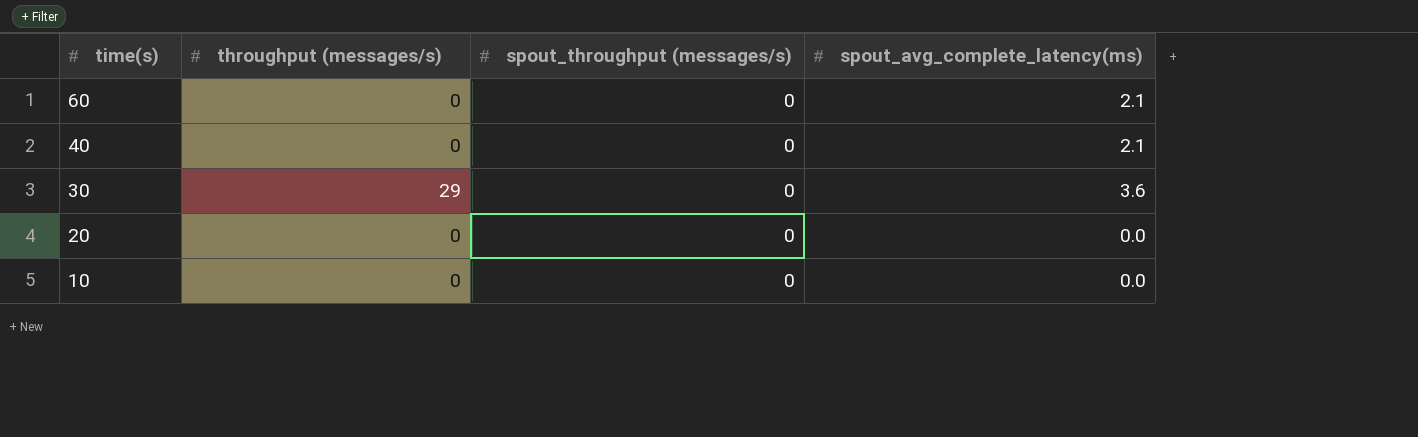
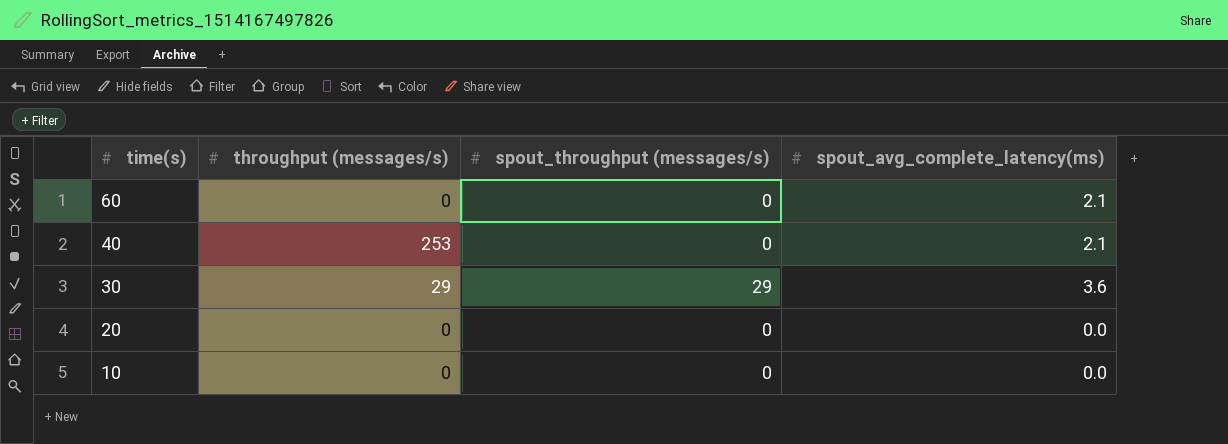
40 | throughput (messages/s): 0 -> 253
30 | spout_throughput (messages/s): 0 -> 29

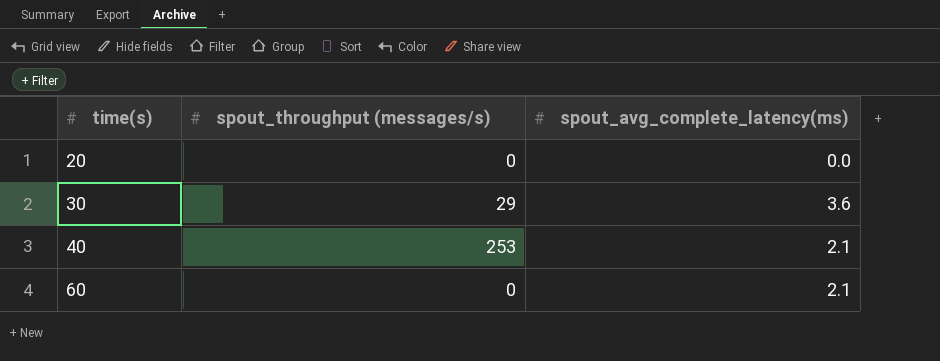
row order: time(s) descending -> time(s) ascending
column throughput (messages/s) | position: 2 -> none
row 10: 0 | 0 | 0.0 -> none
40 | spout_throughput (messages/s): 0 -> 253

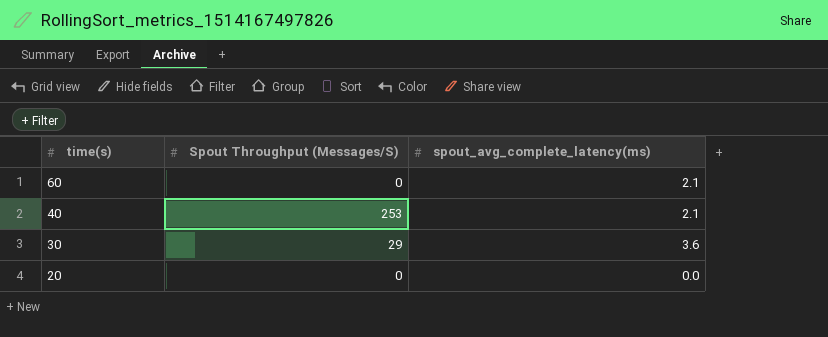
row order: time(s) ascending -> time(s) descending
column name: spout_throughput (messages/s) -> Spout Throughput (Messages/S)

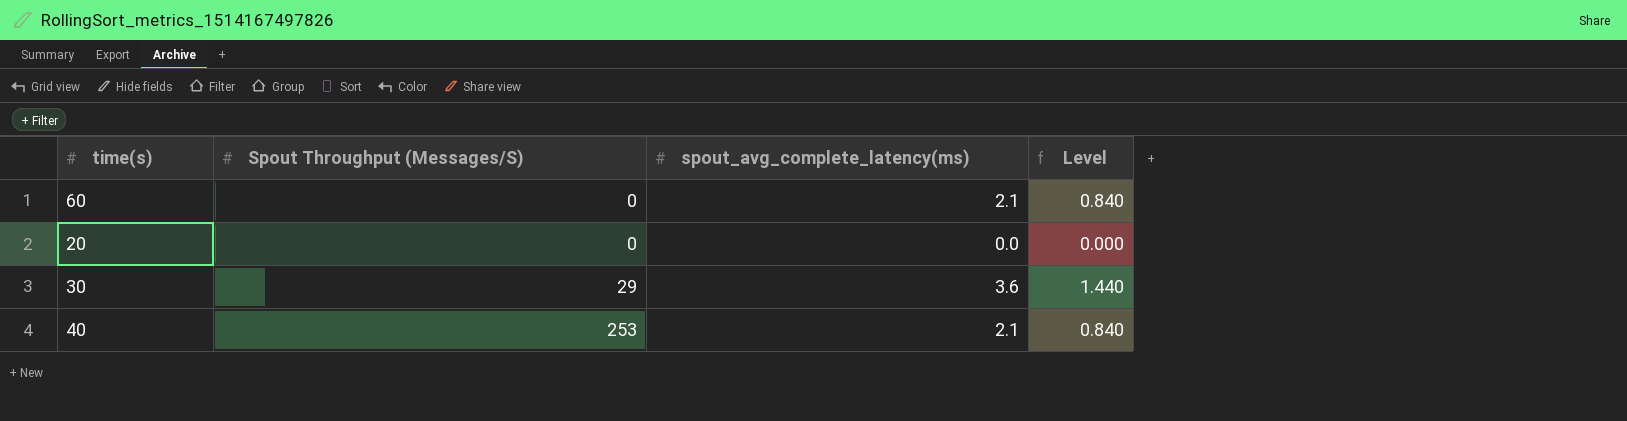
row order: time(s) descending -> Spout Throughput (Messages/S) ascending
column Level | formula: none -> [spout_avg_complete_latency(ms)] * 0.4

